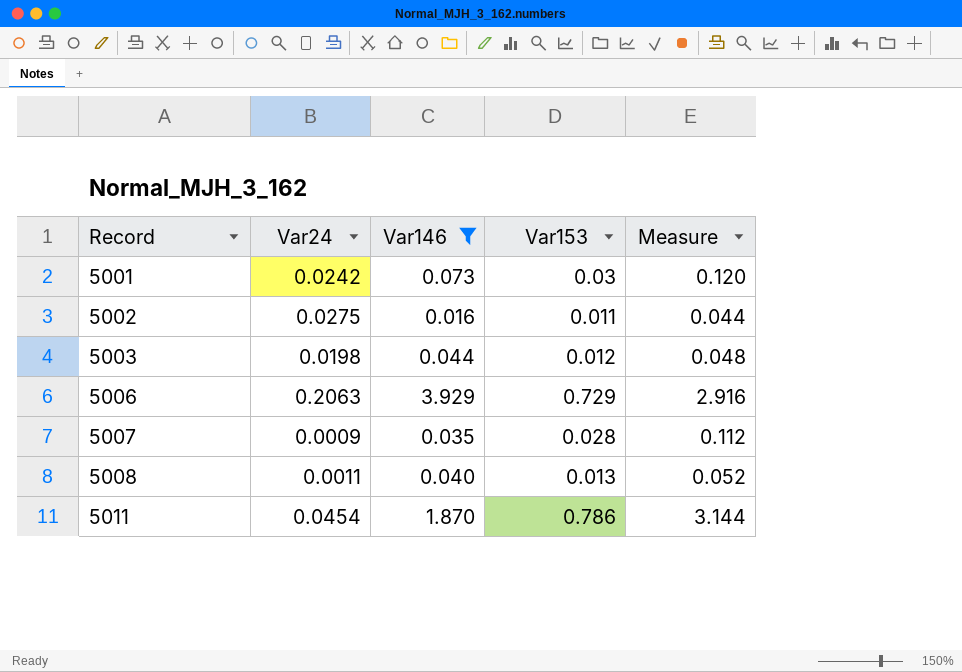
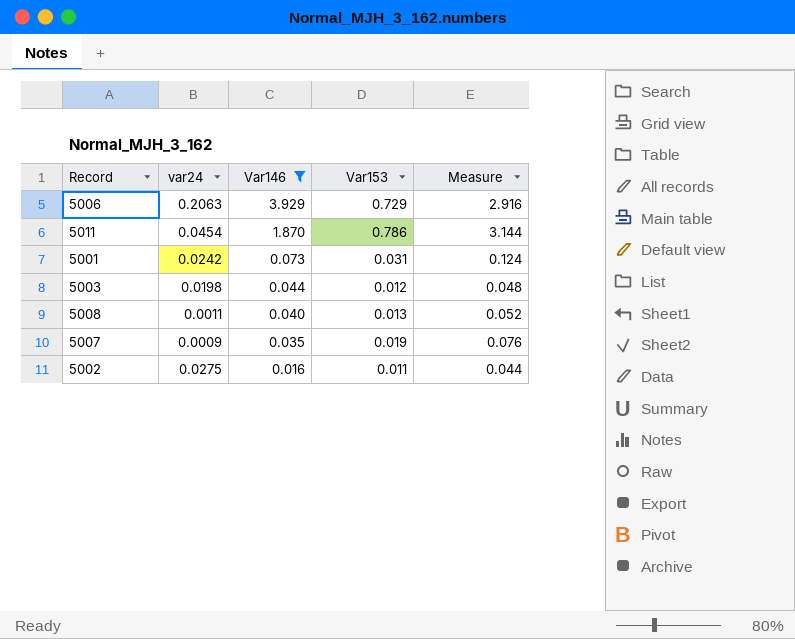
row order: Record ascending -> Var146 descending
column name: Var24 -> var24
5001 | Var153: 0.03 -> 0.031
5001 | Measure: 0.120 -> 0.124
5007 | Var153: 0.028 -> 0.019
5007 | Measure: 0.112 -> 0.076

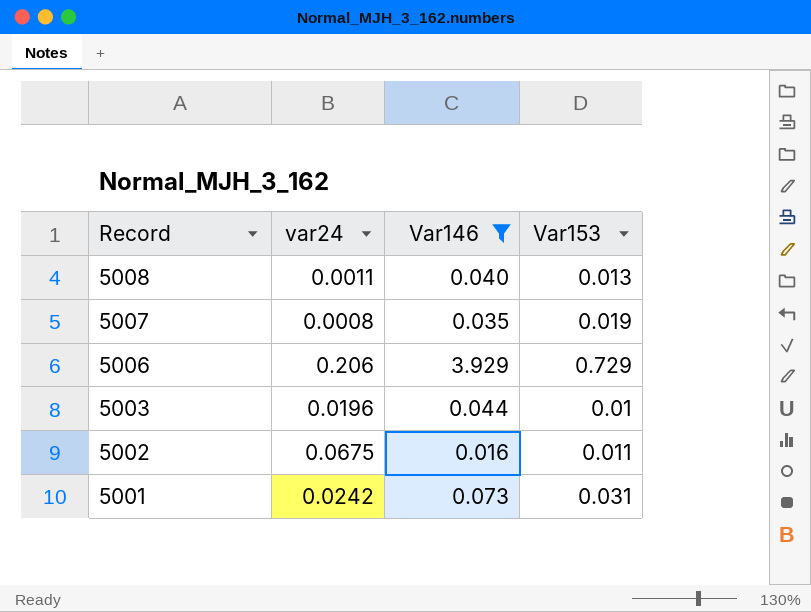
row order: Var146 descending -> Record descending
column Measure | formula: [Var153] * 4 -> none
row 5011: 0.0454 | 1.870 | 0.786 | 3.144 -> none
5007 | var24: 0.0009 -> 0.0008
5006 | var24: 0.2063 -> 0.206
5003 | var24: 0.0198 -> 0.0196
5003 | Var153: 0.012 -> 0.01
5002 | var24: 0.0275 -> 0.0675

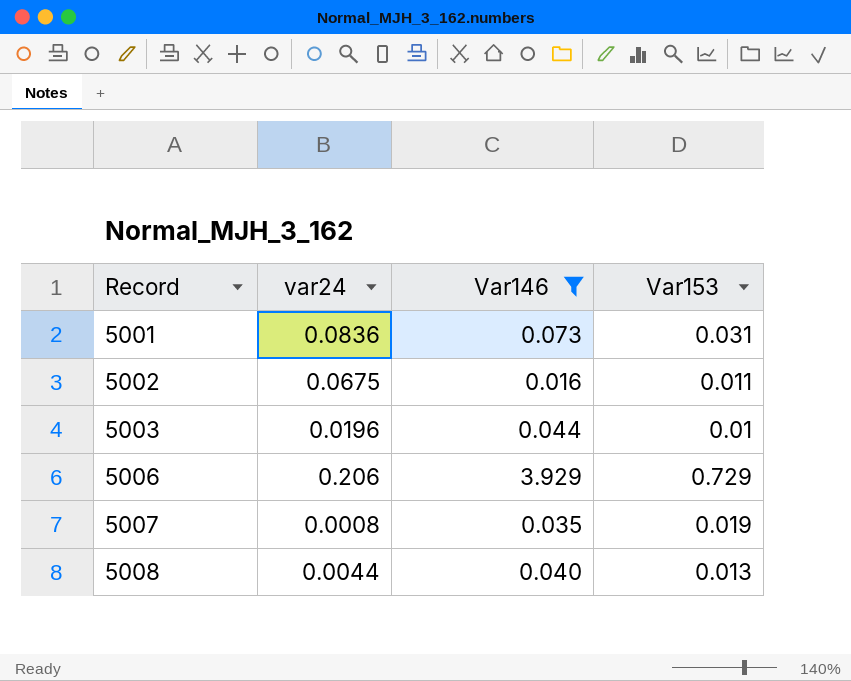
row order: Record descending -> Record ascending
5001 | var24: 0.0242 -> 0.0836
5008 | var24: 0.0011 -> 0.0044

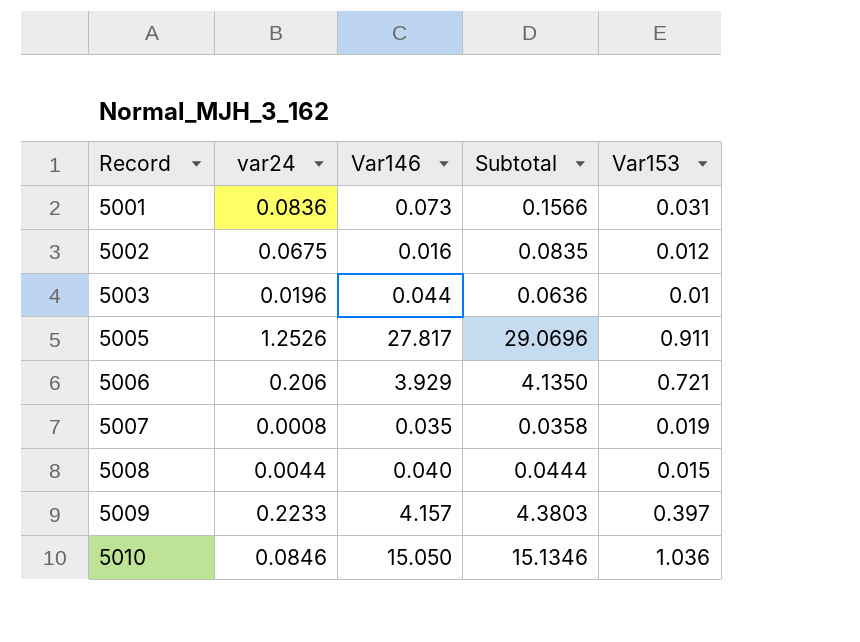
filter: Var146 <= 3.929 -> none
column Subtotal | formula: none -> [var24] + [Var146]
5002 | Var153: 0.011 -> 0.012
5006 | Var153: 0.729 -> 0.721
5008 | Var153: 0.013 -> 0.015

